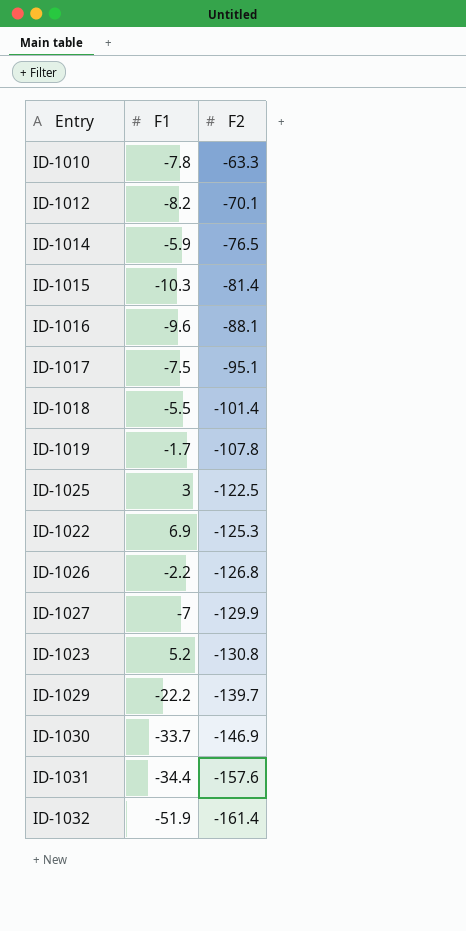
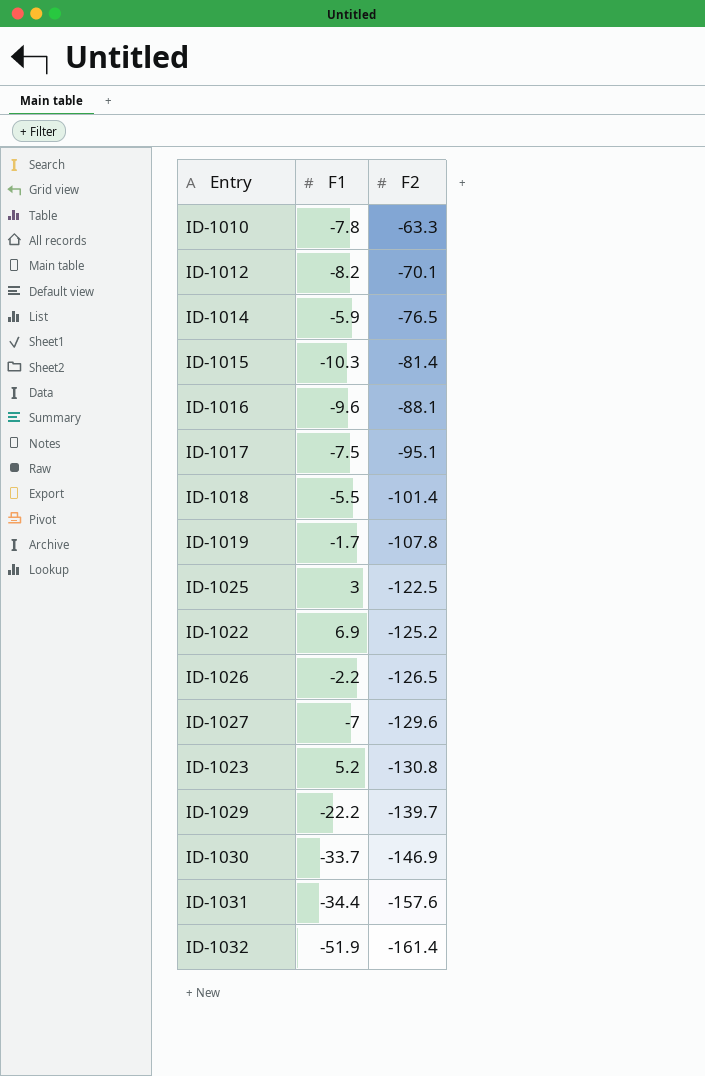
ID-1022 | F2: -125.3 -> -125.2
ID-1026 | F2: -126.8 -> -126.5
ID-1027 | F2: -129.9 -> -129.6

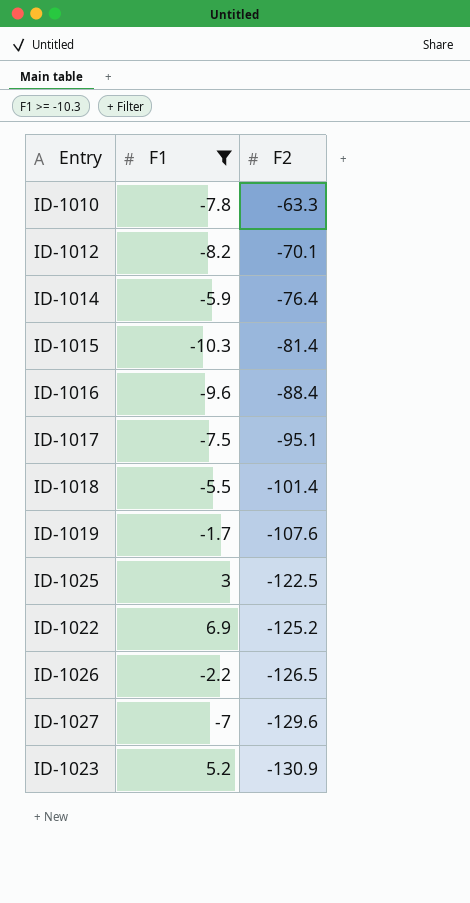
filter: none -> F1 >= -10.3
ID-1014 | F2: -76.5 -> -76.4
ID-1016 | F2: -88.1 -> -88.4
ID-1019 | F2: -107.8 -> -107.6
ID-1023 | F2: -130.8 -> -130.9

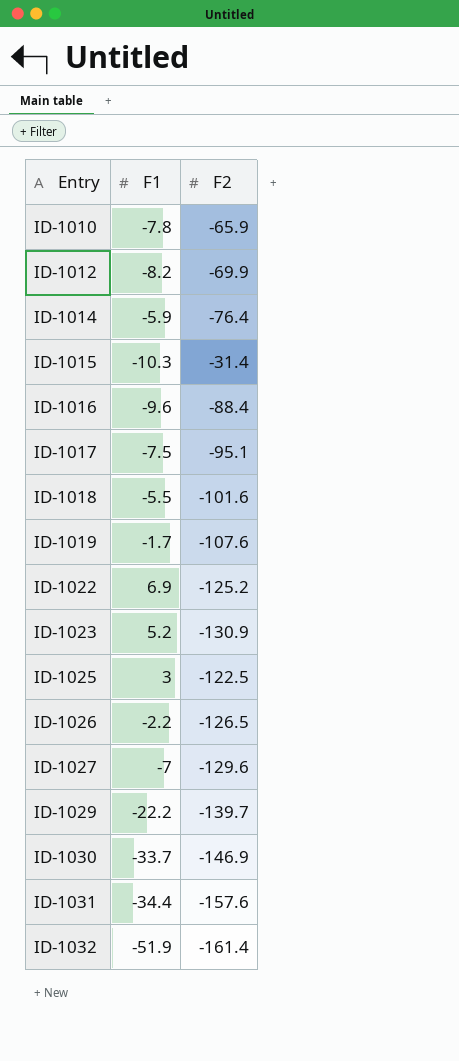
filter: F1 >= -10.3 -> none
row order: F2 descending -> Entry ascending
ID-1010 | F2: -63.3 -> -65.9
ID-1012 | F2: -70.1 -> -69.9
ID-1015 | F2: -81.4 -> -31.4
ID-1018 | F2: -101.4 -> -101.6

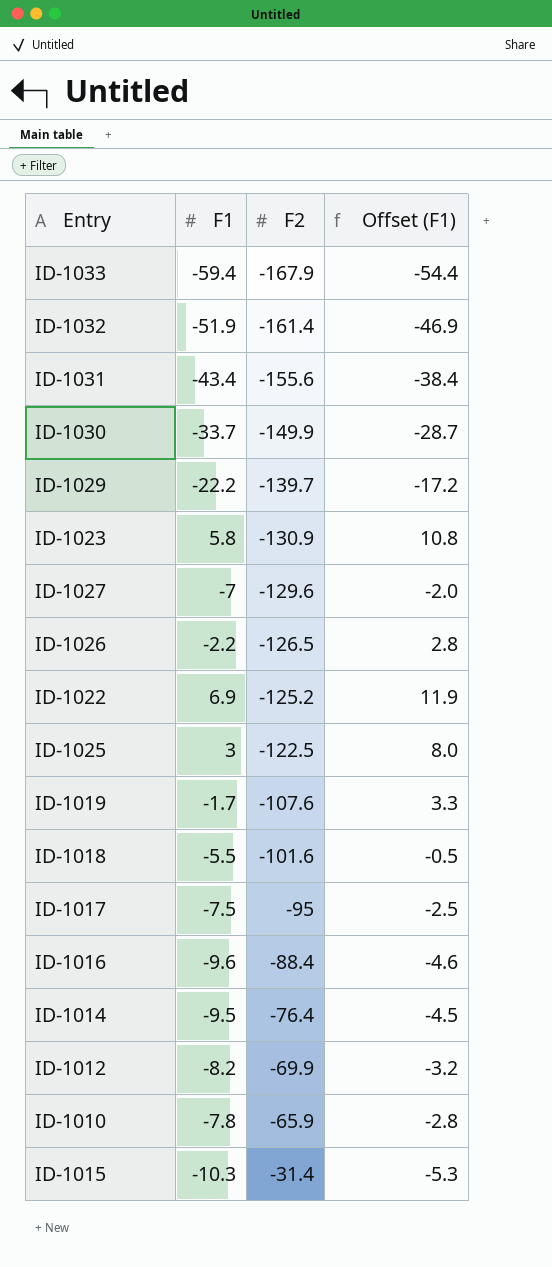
row order: Entry ascending -> F2 ascending
column Offset (F1) | formula: none -> [F1] + 5
row ID-1033: none -> -59.4 | -167.9 | -54.4
ID-1031 | F1: -34.4 -> -43.4
ID-1031 | F2: -157.6 -> -155.6
ID-1030 | F2: -146.9 -> -149.9
ID-1023 | F1: 5.2 -> 5.8
ID-1017 | F2: -95.1 -> -95
ID-1014 | F1: -5.9 -> -9.5

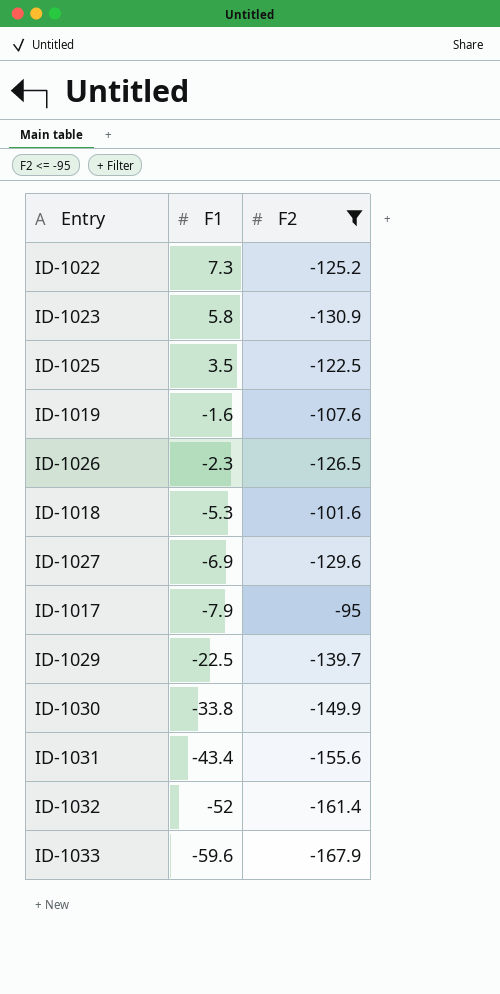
filter: none -> F2 <= -95
row order: F2 ascending -> F1 descending
column Offset (F1) | formula: [F1] + 5 -> none
ID-1022 | F1: 6.9 -> 7.3
ID-1025 | F1: 3 -> 3.5
ID-1019 | F1: -1.7 -> -1.6
ID-1026 | F1: -2.2 -> -2.3
ID-1018 | F1: -5.5 -> -5.3
ID-1027 | F1: -7 -> -6.9
ID-1017 | F1: -7.5 -> -7.9
ID-1029 | F1: -22.2 -> -22.5
ID-1030 | F1: -33.7 -> -33.8
ID-1032 | F1: -51.9 -> -52
ID-1033 | F1: -59.4 -> -59.6

